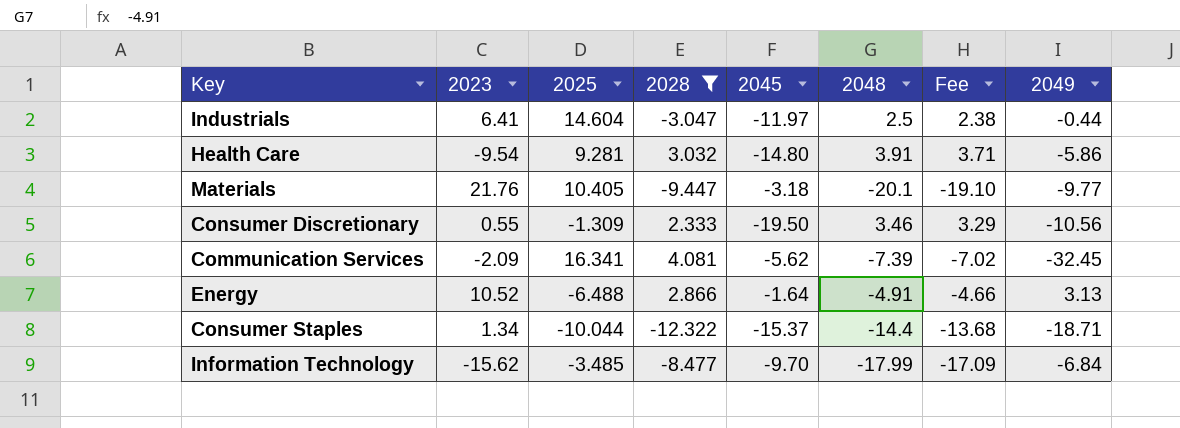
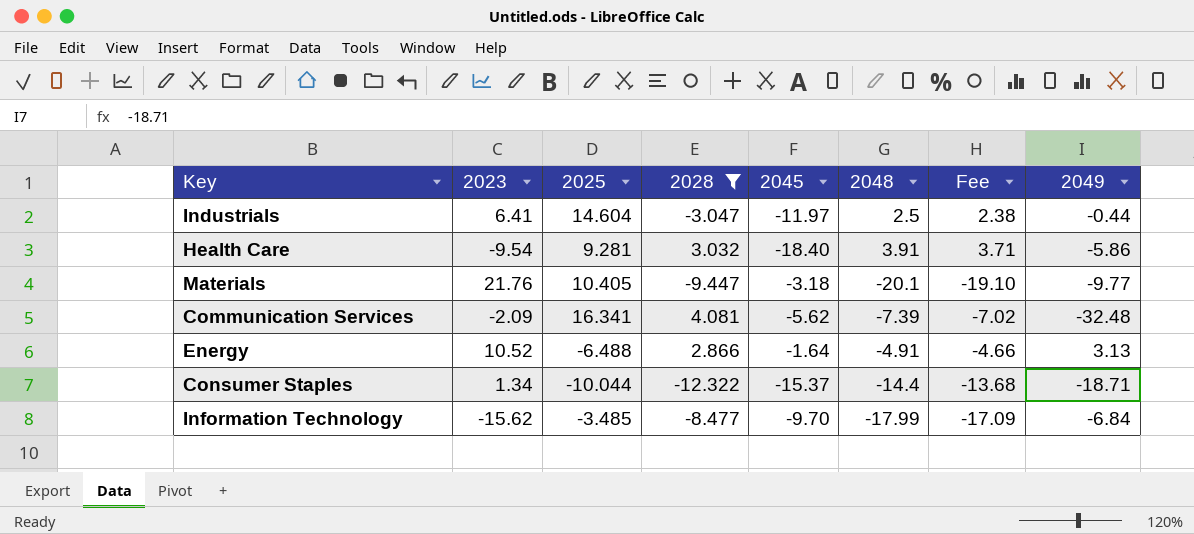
row Consumer Discretionary: 0.55 | -1.309 | 2.333 | -19.50 | 3.46 | 3.29 | -10.56 -> none
Health Care | 2045: -14.80 -> -18.40
Communication Services | 2049: -32.45 -> -32.48

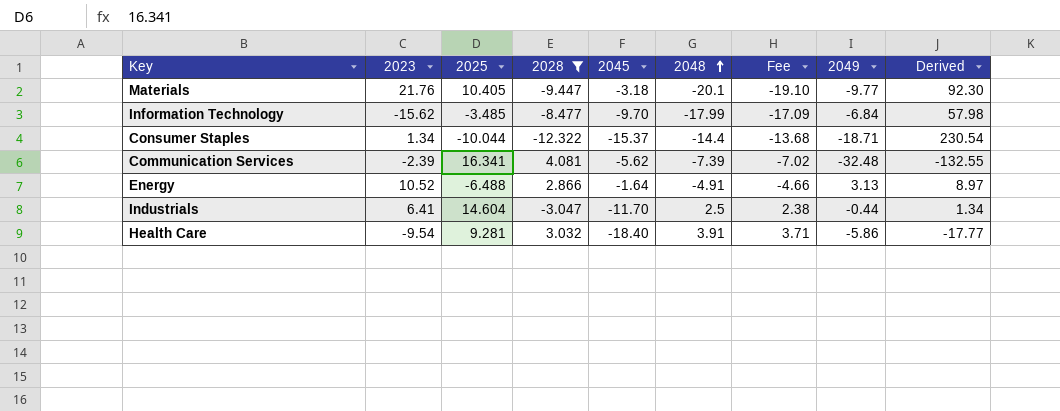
row order: none -> 2048 ascending
column Derived | formula: none -> [2028] * [2049]
Communication Services | 2023: -2.09 -> -2.39
Industrials | 2045: -11.97 -> -11.70

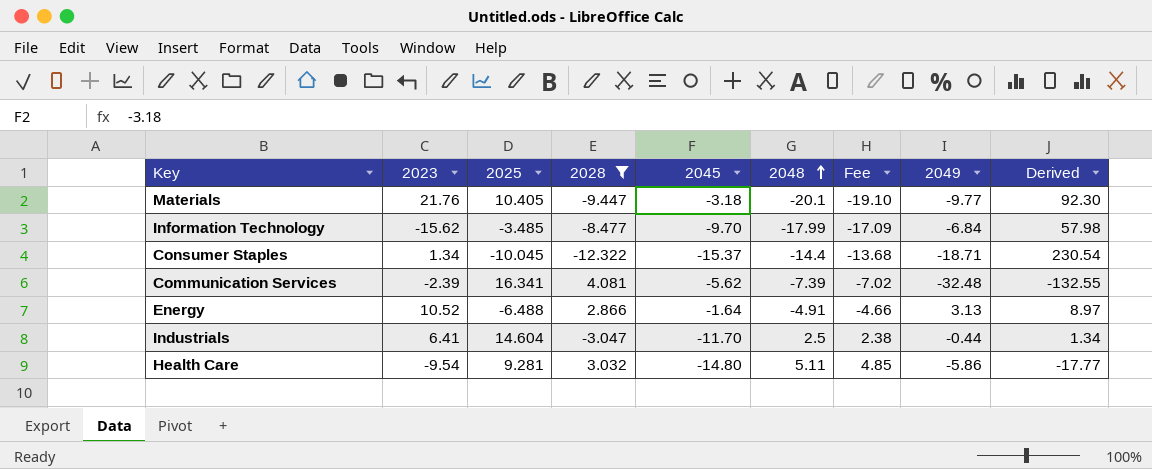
Consumer Staples | 2025: -10.044 -> -10.045
Health Care | 2045: -18.40 -> -14.80
Health Care | 2048: 3.91 -> 5.11
Health Care | Fee: 3.71 -> 4.85

